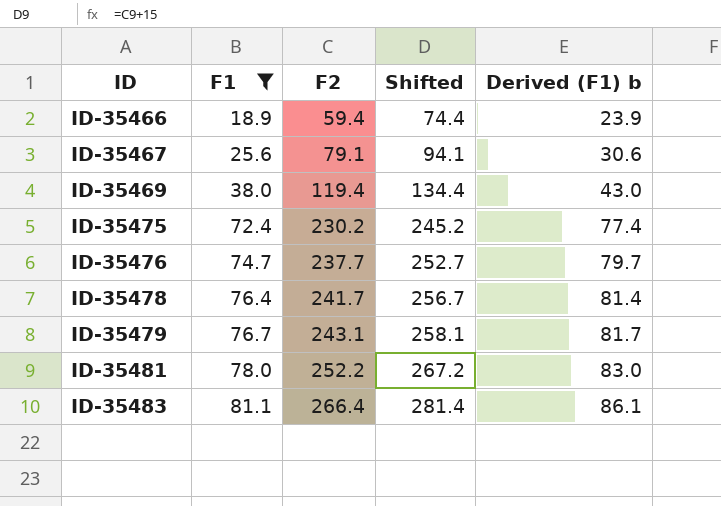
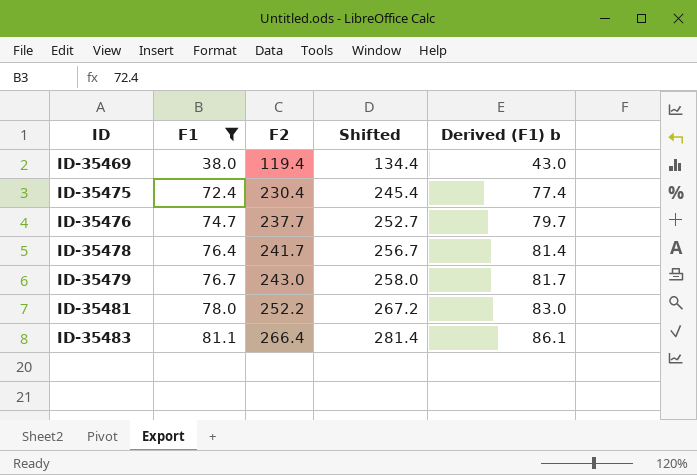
row ID-35466: 18.9 | 59.4 | 74.4 | 23.9 -> none
row ID-35467: 25.6 | 79.1 | 94.1 | 30.6 -> none
ID-35475 | F2: 230.2 -> 230.4
ID-35475 | Shifted: 245.2 -> 245.4
ID-35479 | F2: 243.1 -> 243.0
ID-35479 | Shifted: 258.1 -> 258.0

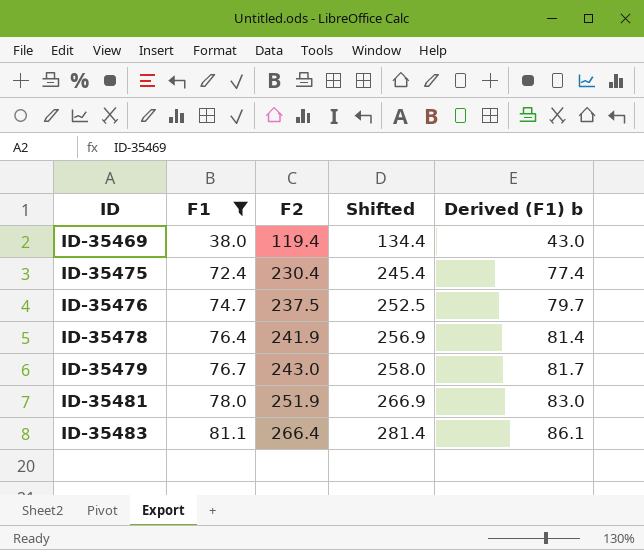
ID-35476 | F2: 237.7 -> 237.5
ID-35476 | Shifted: 252.7 -> 252.5
ID-35478 | F2: 241.7 -> 241.9
ID-35478 | Shifted: 256.7 -> 256.9
ID-35481 | F2: 252.2 -> 251.9
ID-35481 | Shifted: 267.2 -> 266.9

